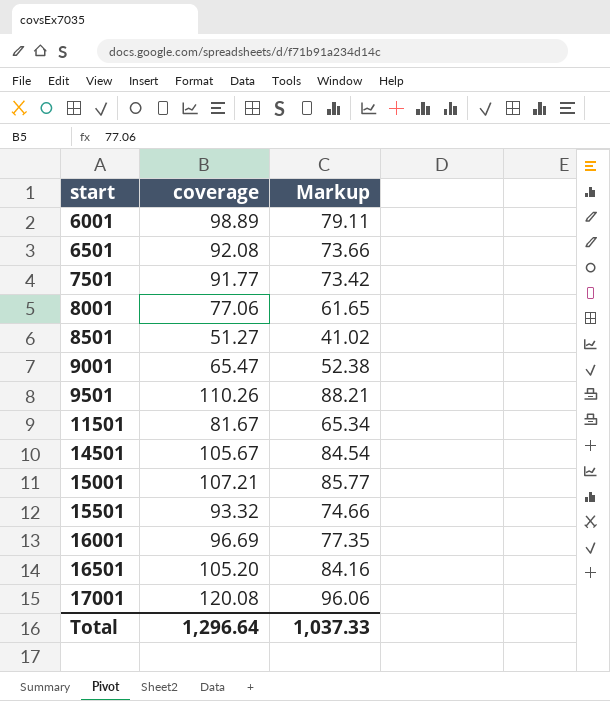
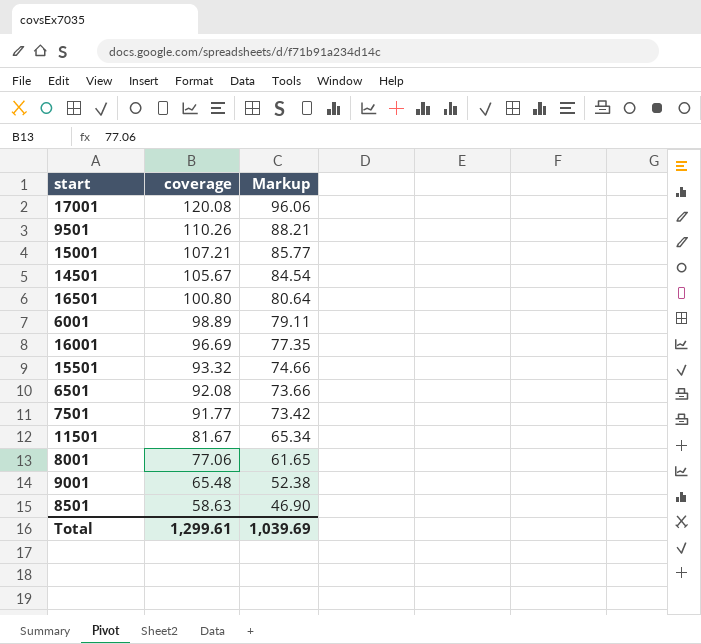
row order: start ascending -> coverage descending
16501 | coverage: 105.20 -> 100.80
16501 | Markup: 84.16 -> 80.64
9001 | coverage: 65.47 -> 65.48
8501 | coverage: 51.27 -> 58.63
8501 | Markup: 41.02 -> 46.90
Total | coverage: 1,296.64 -> 1,299.61
Total | Markup: 1,037.33 -> 1,039.69

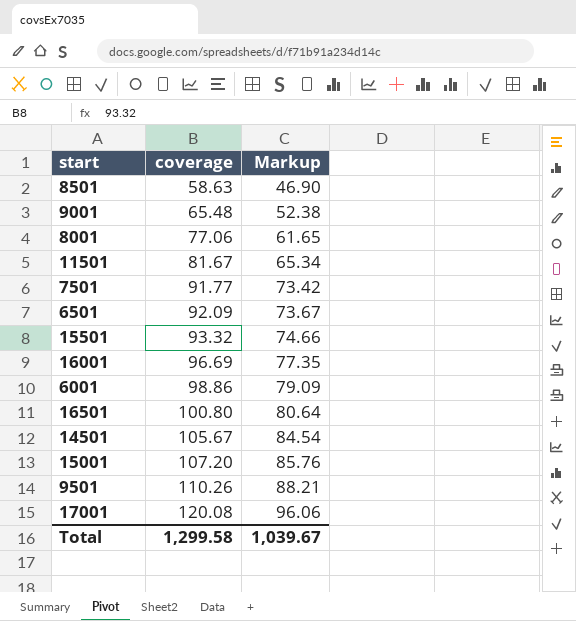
row order: coverage descending -> coverage ascending
6501 | coverage: 92.08 -> 92.09
6501 | Markup: 73.66 -> 73.67
6001 | coverage: 98.89 -> 98.86
6001 | Markup: 79.11 -> 79.09
15001 | coverage: 107.21 -> 107.20
15001 | Markup: 85.77 -> 85.76
Total | coverage: 1,299.61 -> 1,299.58
Total | Markup: 1,039.69 -> 1,039.67

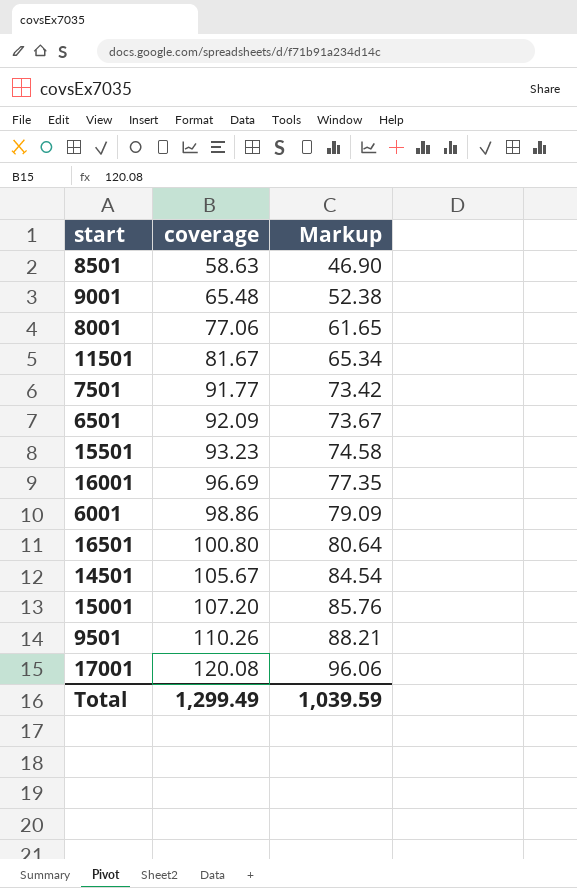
15501 | coverage: 93.32 -> 93.23
15501 | Markup: 74.66 -> 74.58
Total | coverage: 1,299.58 -> 1,299.49
Total | Markup: 1,039.67 -> 1,039.59

